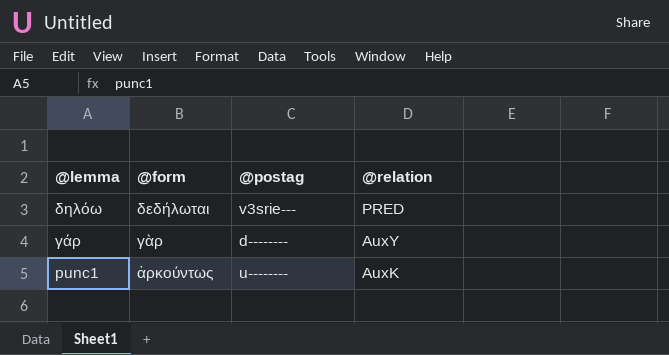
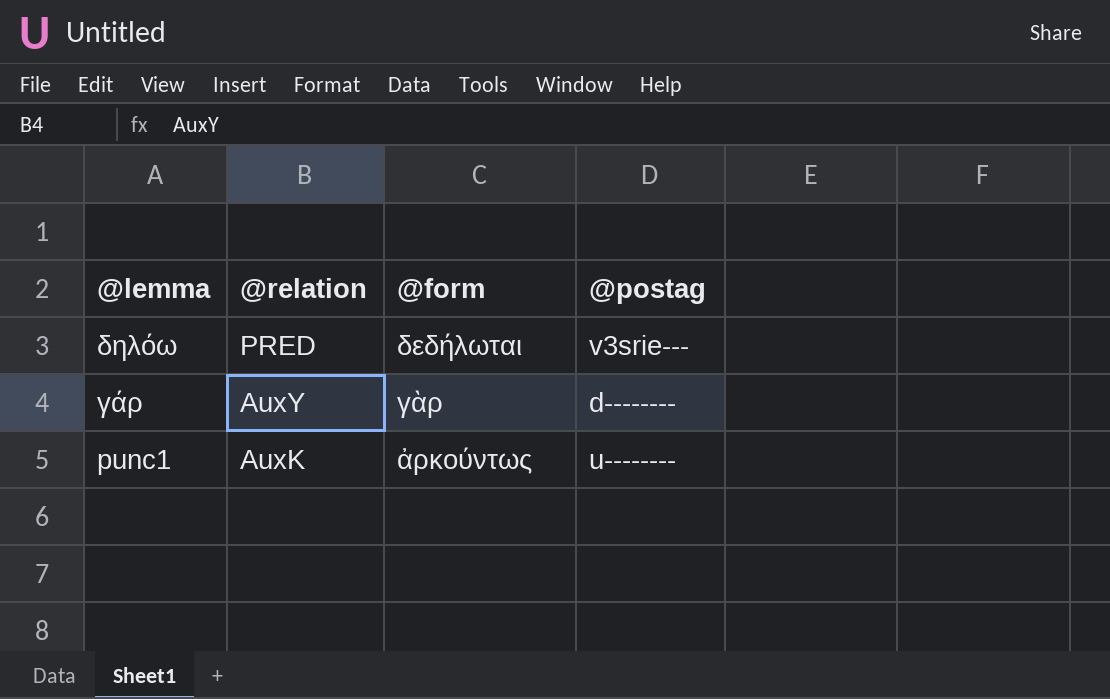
column @relation | position: 4 -> 2

